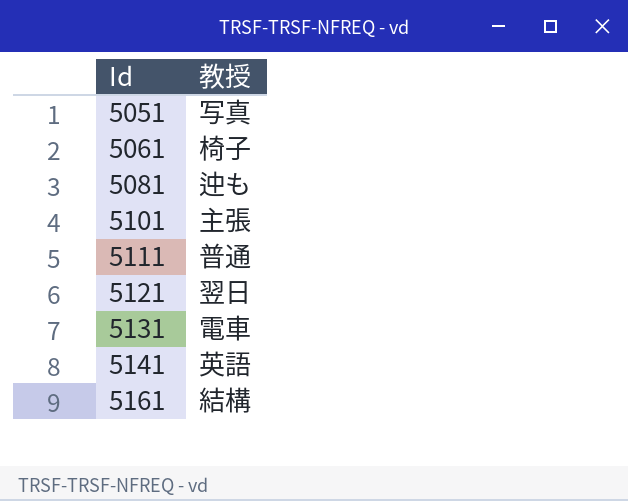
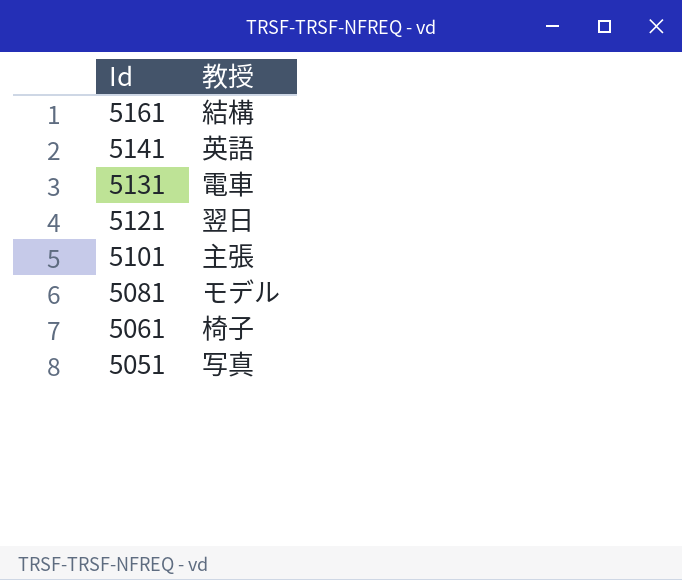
row order: Id ascending -> Id descending
row 5111: 普通 -> none
5081 | 教授: 迚も -> モデル

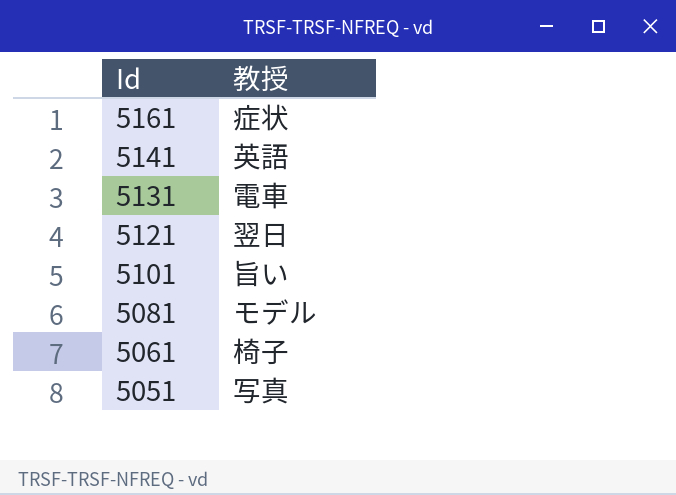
5161 | 教授: 結構 -> 症状
5101 | 教授: 主張 -> 旨い

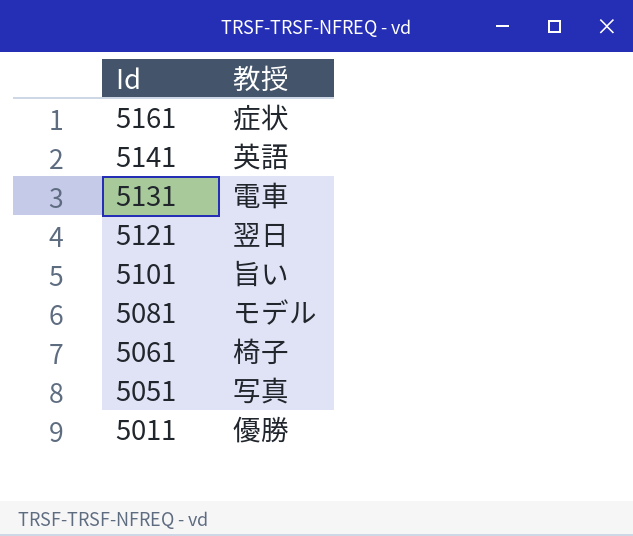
row 5011: none -> 優勝

